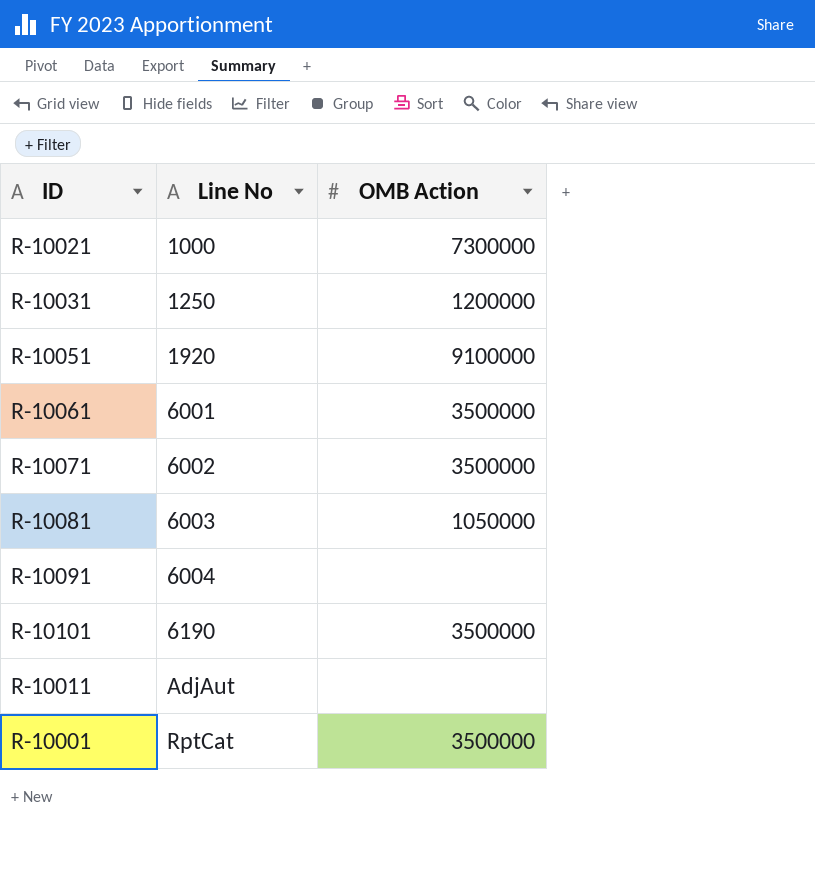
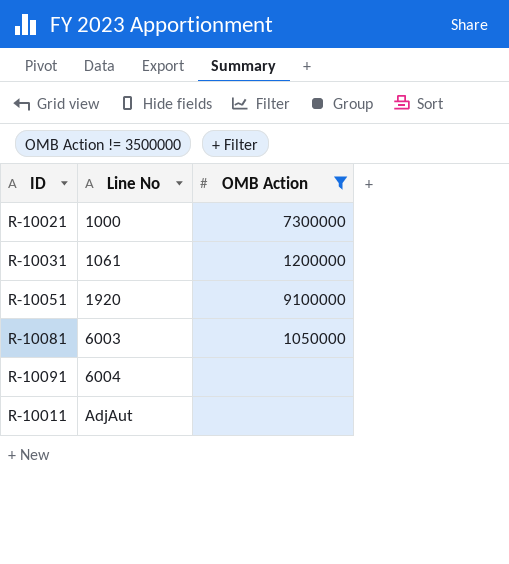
filter: none -> OMB Action != 3500000
R-10031 | Line No: 1250 -> 1061

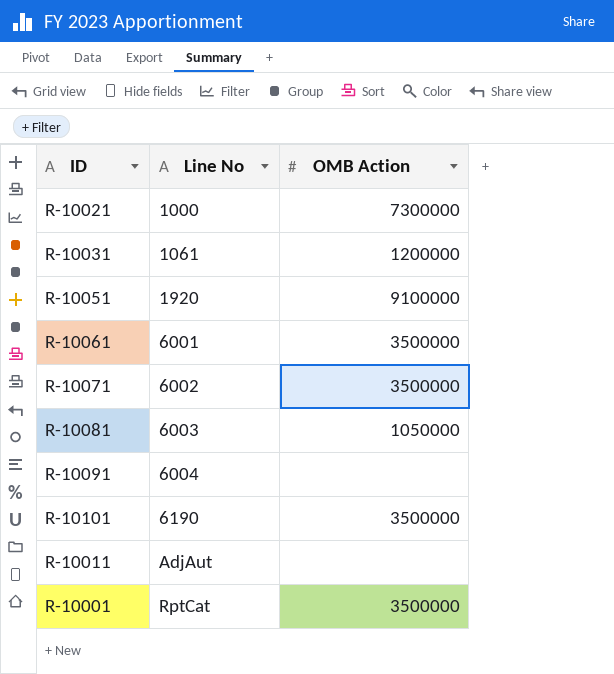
filter: OMB Action != 3500000 -> none

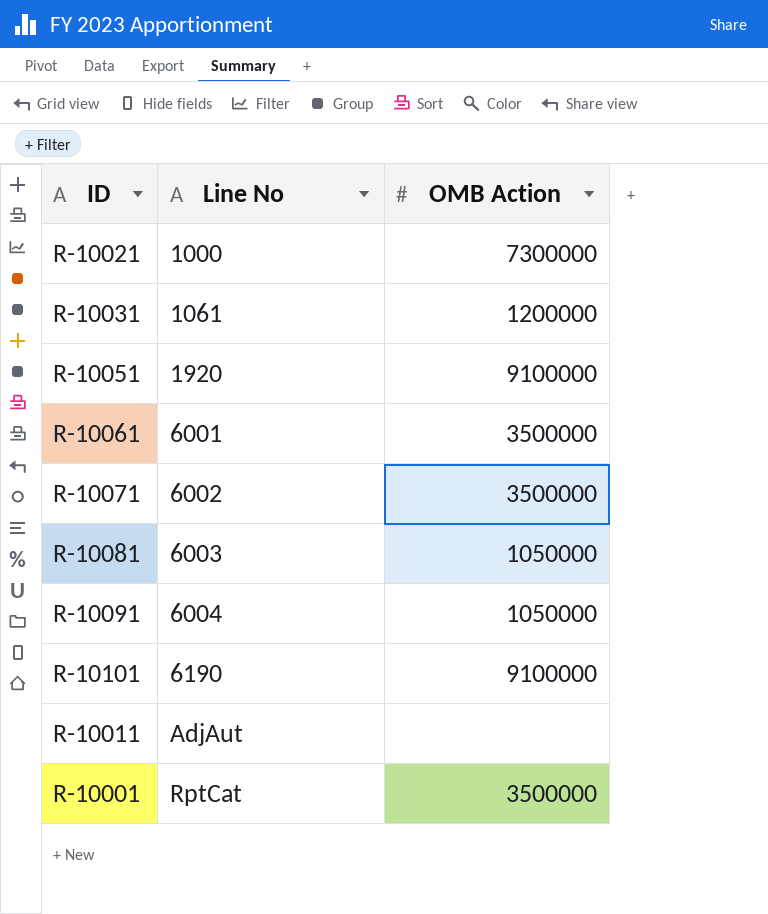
R-10091 | OMB Action: none -> 1050000
R-10101 | OMB Action: 3500000 -> 9100000

